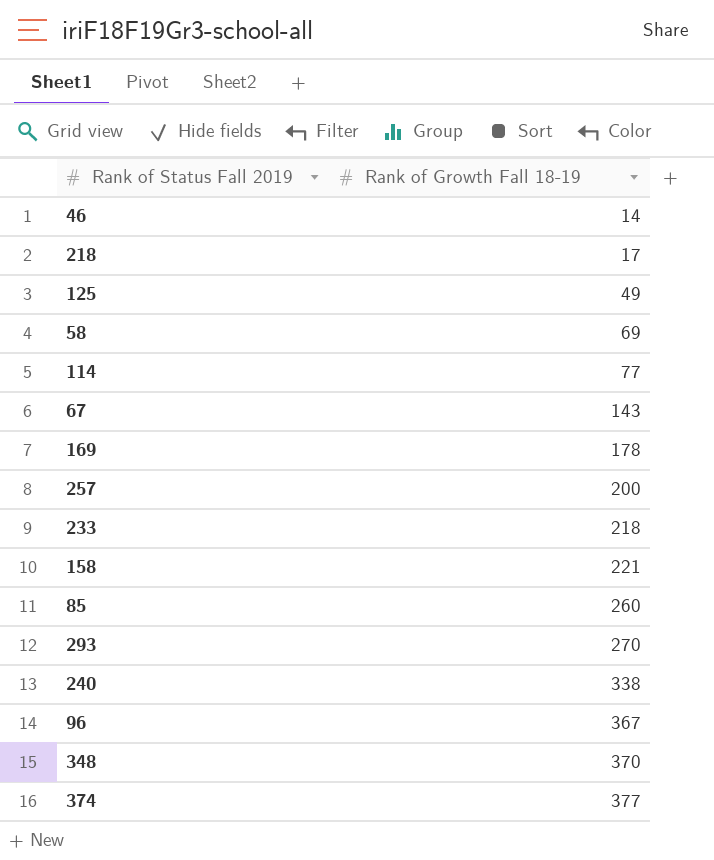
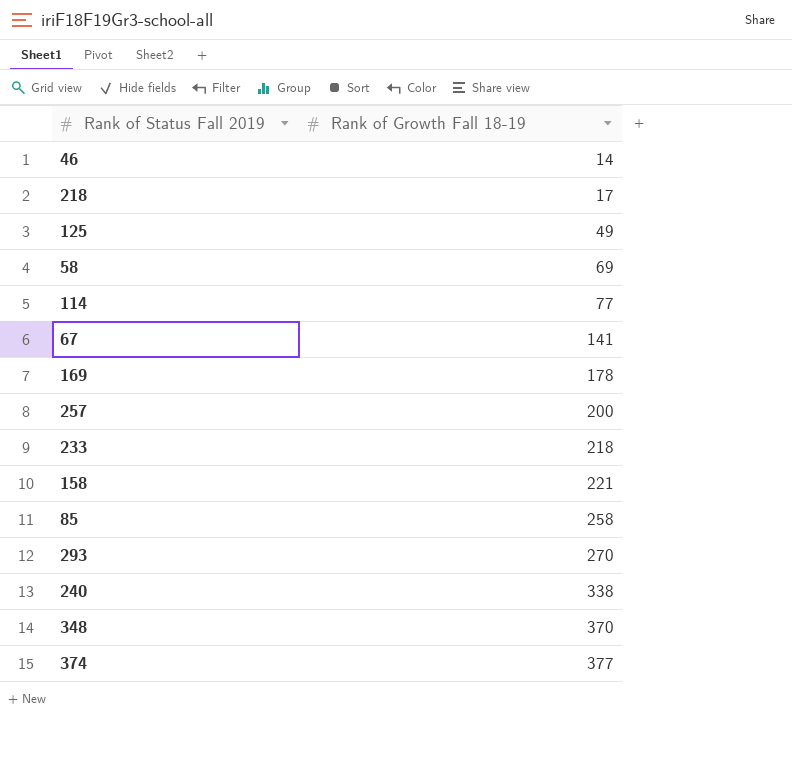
row 96: 367 -> none
67 | Rank of Growth Fall 18-19: 143 -> 141
85 | Rank of Growth Fall 18-19: 260 -> 258

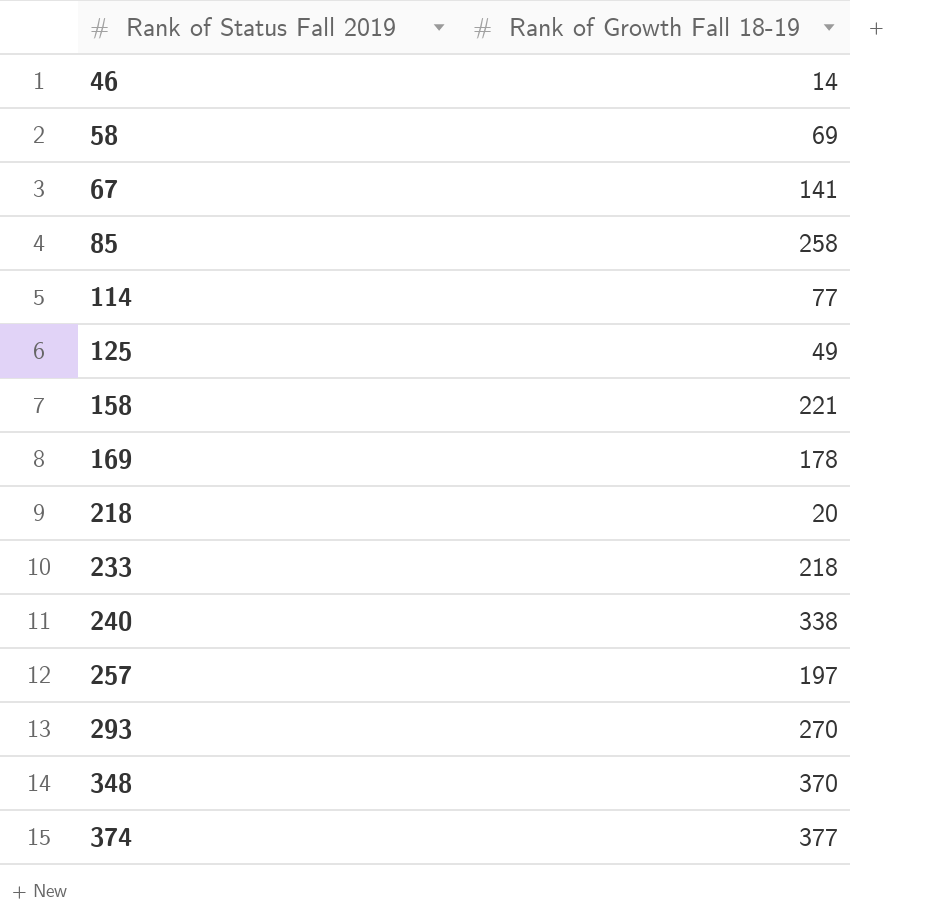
row order: Rank of Growth Fall 18-19 ascending -> Rank of Status Fall 2019 ascending
218 | Rank of Growth Fall 18-19: 17 -> 20
257 | Rank of Growth Fall 18-19: 200 -> 197

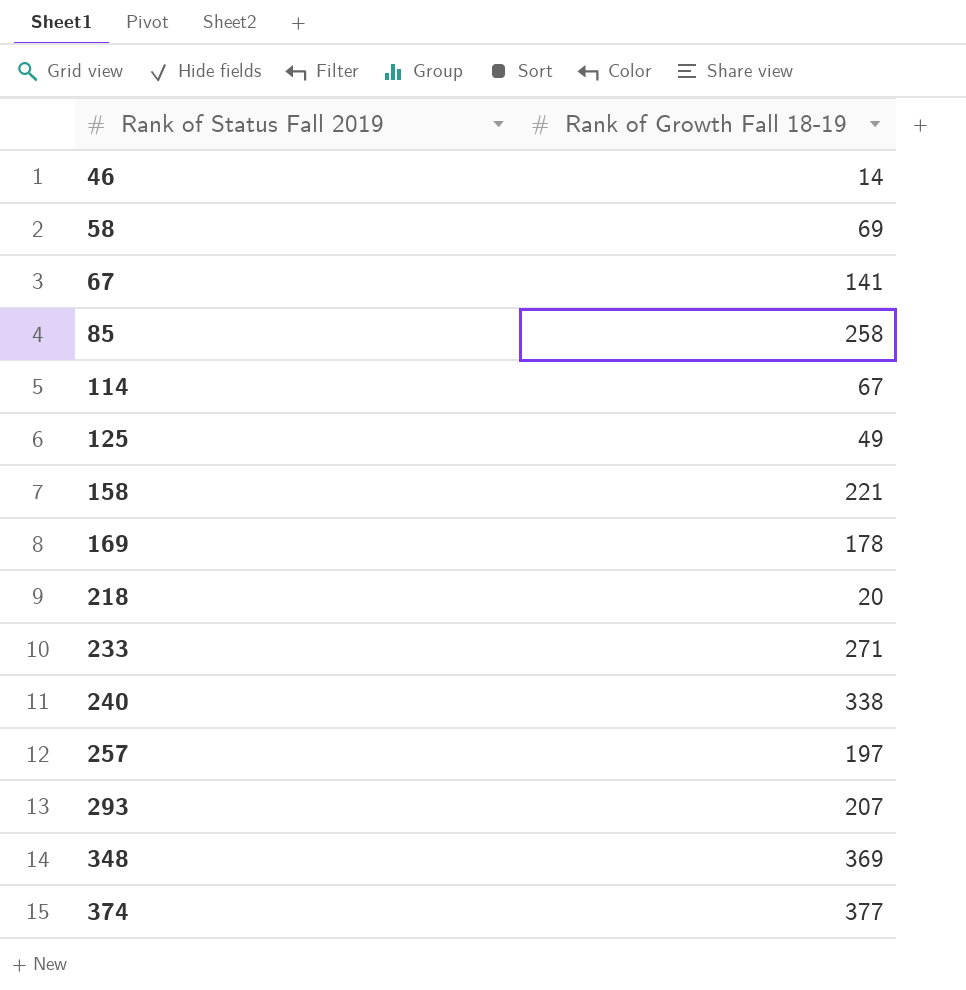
114 | Rank of Growth Fall 18-19: 77 -> 67
233 | Rank of Growth Fall 18-19: 218 -> 271
293 | Rank of Growth Fall 18-19: 270 -> 207
348 | Rank of Growth Fall 18-19: 370 -> 369

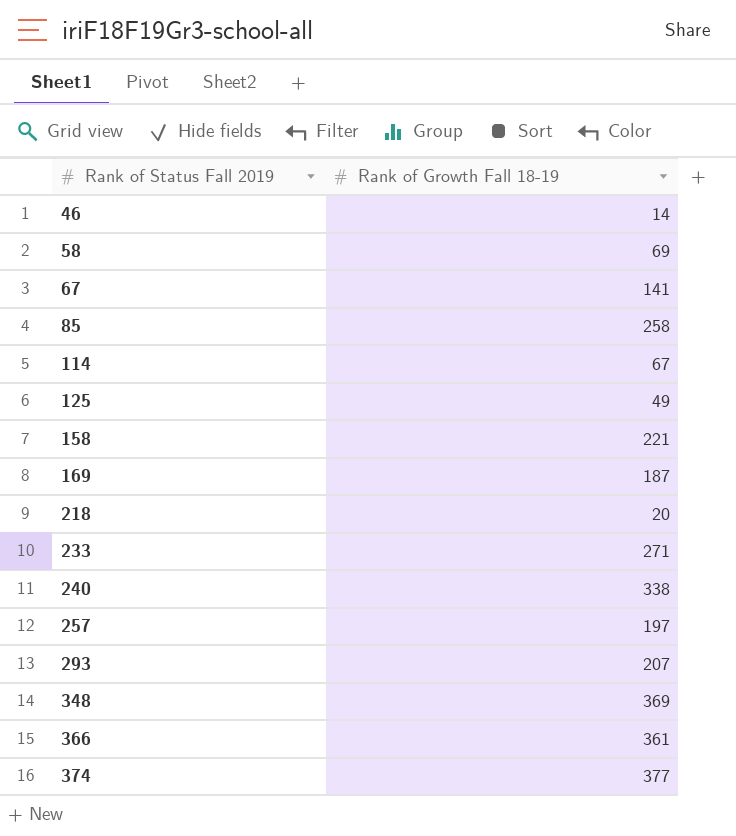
169 | Rank of Growth Fall 18-19: 178 -> 187
row 366: none -> 361

